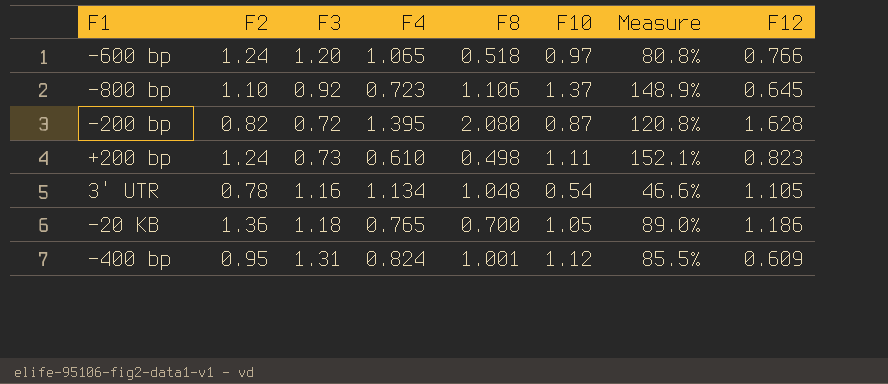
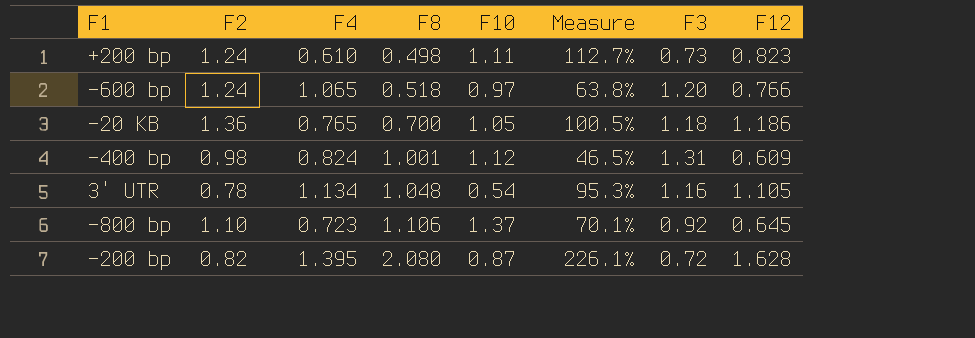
row order: none -> F8 ascending
column Measure | formula: [F10] / [F3] -> [F12] / [F3]
column F3 | position: 3 -> 7
-400 bp | F2: 0.95 -> 0.98

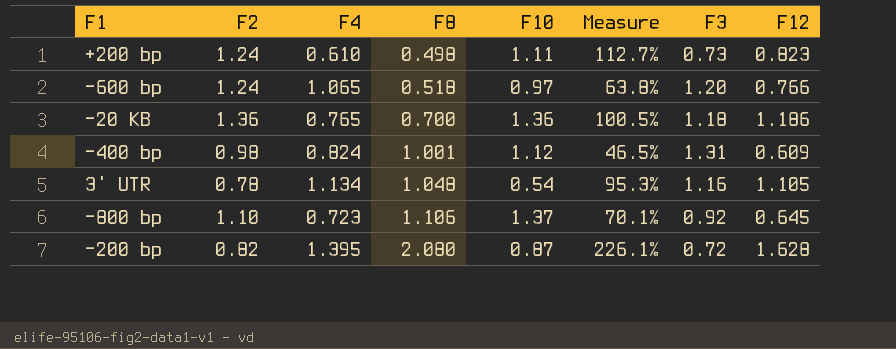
-20 KB | F10: 1.05 -> 1.36

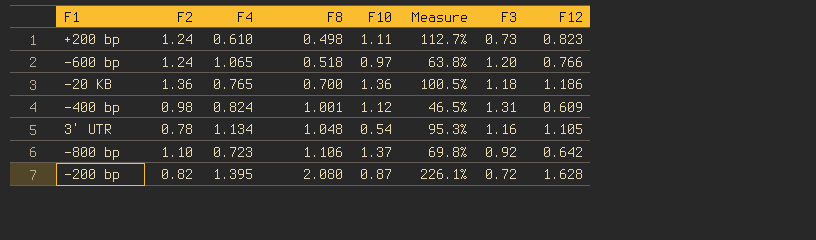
-800 bp | Measure: 70.1% -> 69.8%
-800 bp | F12: 0.645 -> 0.642

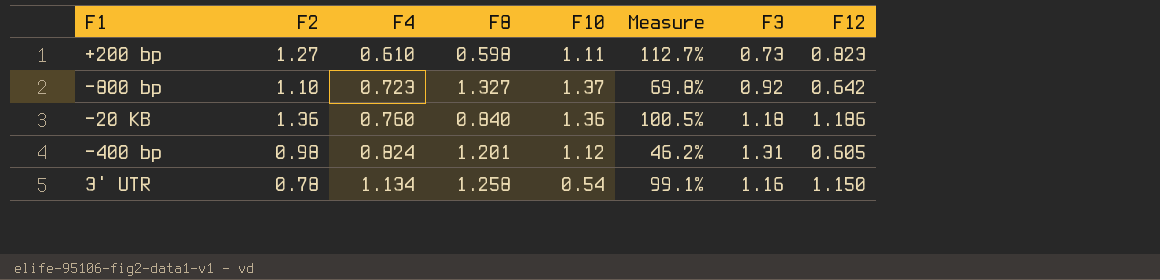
row order: F8 ascending -> F4 ascending
row -600 bp: 1.24 | 1.065 | 0.518 | 0.97 | 63.8% | 1.20 | 0.766 -> none
row -200 bp: 0.82 | 1.395 | 2.080 | 0.87 | 226.1% | 0.72 | 1.628 -> none
+200 bp | F2: 1.24 -> 1.27
+200 bp | F8: 0.498 -> 0.598
-800 bp | F8: 1.106 -> 1.327
-20 KB | F4: 0.765 -> 0.760
-20 KB | F8: 0.700 -> 0.840
-400 bp | F8: 1.001 -> 1.201
-400 bp | Measure: 46.5% -> 46.2%
-400 bp | F12: 0.609 -> 0.605
3' UTR | F8: 1.048 -> 1.258
3' UTR | Measure: 95.3% -> 99.1%
3' UTR | F12: 1.105 -> 1.150

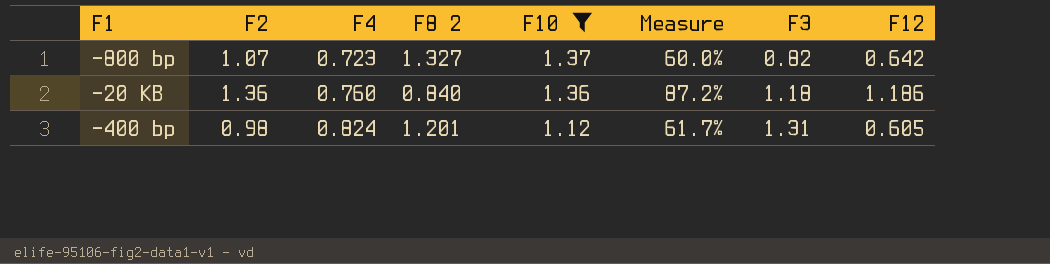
filter: none -> F10 >= 1.12
column name: F8 -> F8 2
column Measure | formula: [F12] / [F3] -> [F12] / [F2]
-800 bp | F2: 1.10 -> 1.07
-800 bp | F3: 0.92 -> 0.82

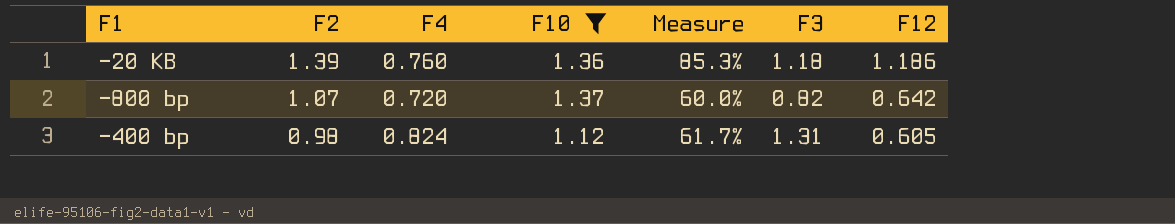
row order: F4 ascending -> F2 descending
column F8 2 | position: 4 -> none
-20 KB | F2: 1.36 -> 1.39
-20 KB | Measure: 87.2% -> 85.3%
-800 bp | F4: 0.723 -> 0.720

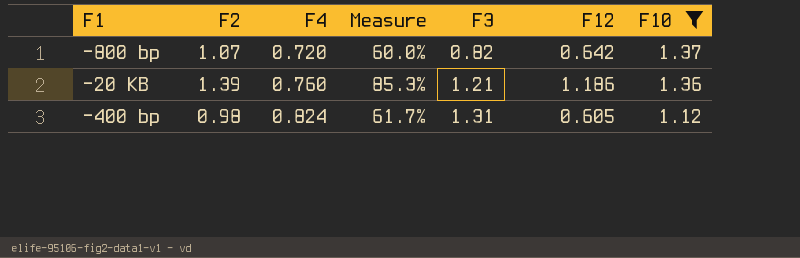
row order: F2 descending -> F4 ascending
column F10 | position: 4 -> 7
-20 KB | F3: 1.18 -> 1.21

